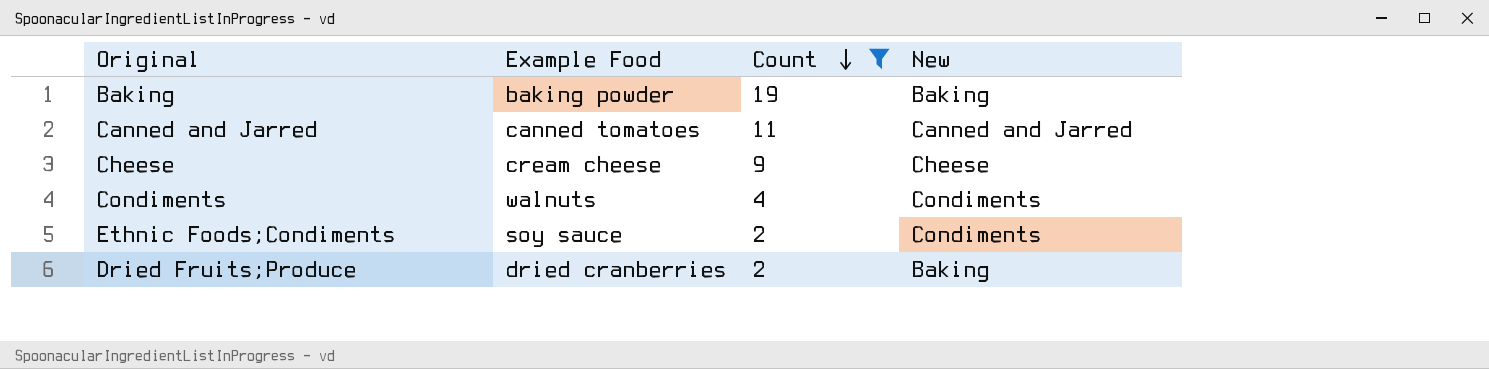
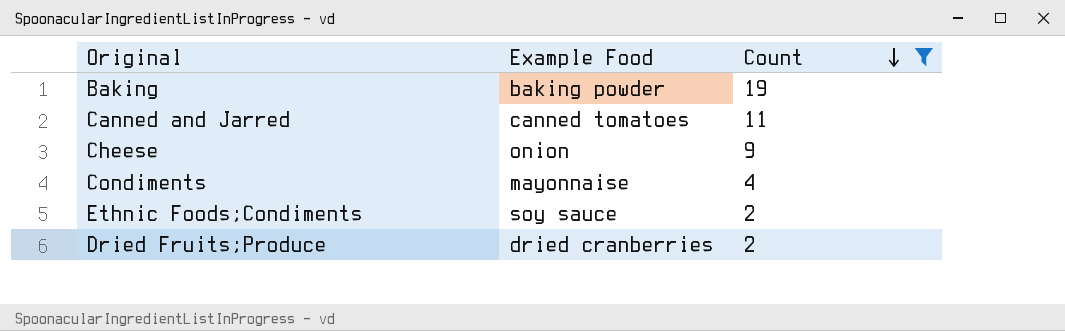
column New | position: 4 -> none
Cheese | Example Food: cream cheese -> onion
Condiments | Example Food: walnuts -> mayonnaise

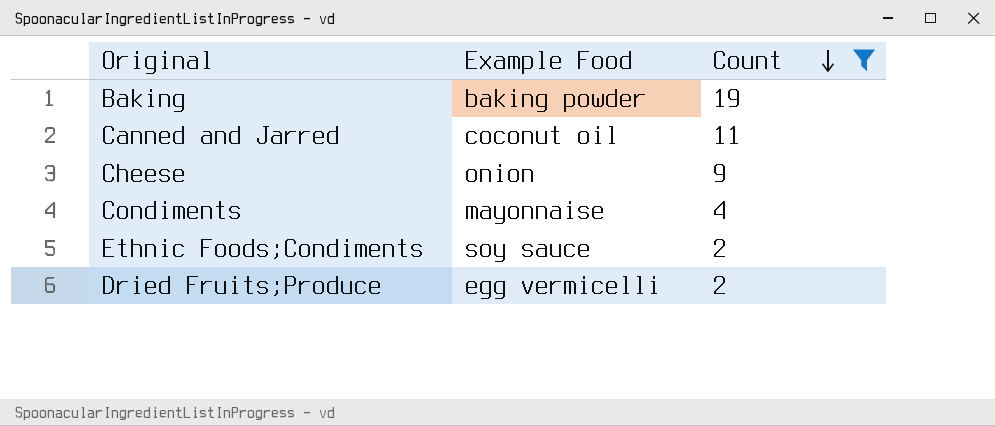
Canned and Jarred | Example Food: canned tomatoes -> coconut oil
Dried Fruits;Produce | Example Food: dried cranberries -> egg vermicelli

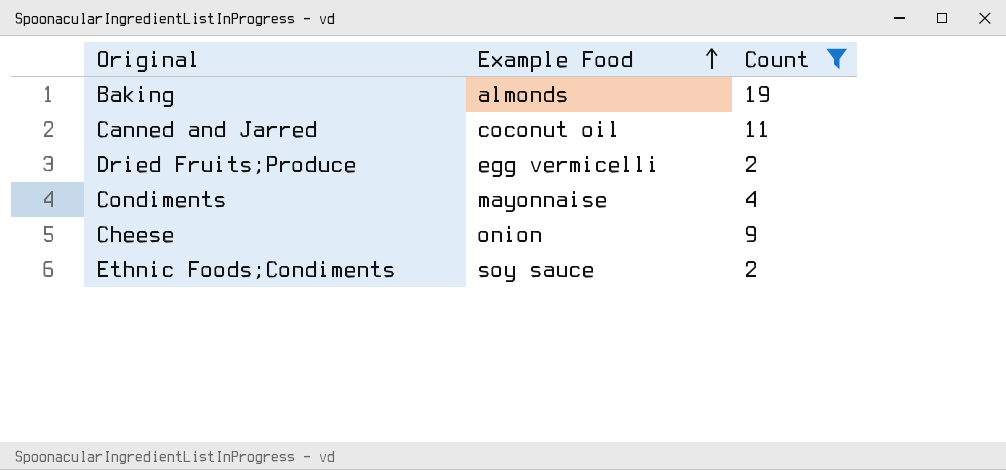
row order: Count descending -> Example Food ascending
Baking | Example Food: baking powder -> almonds

